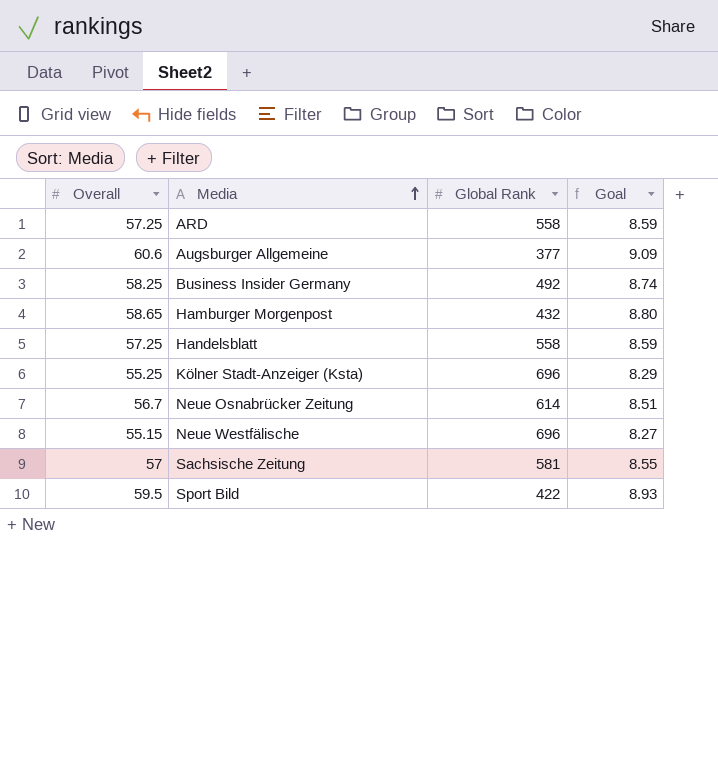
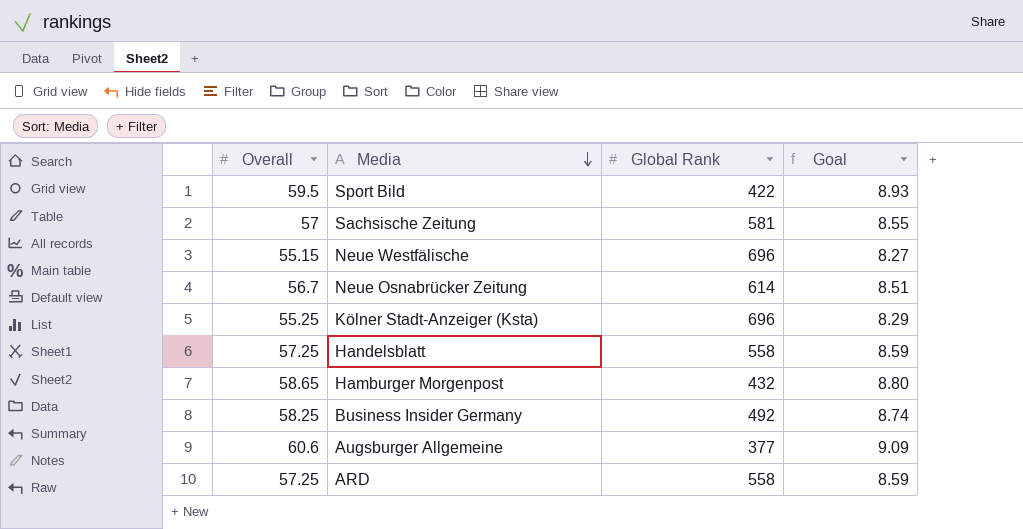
row order: Media ascending -> Media descending

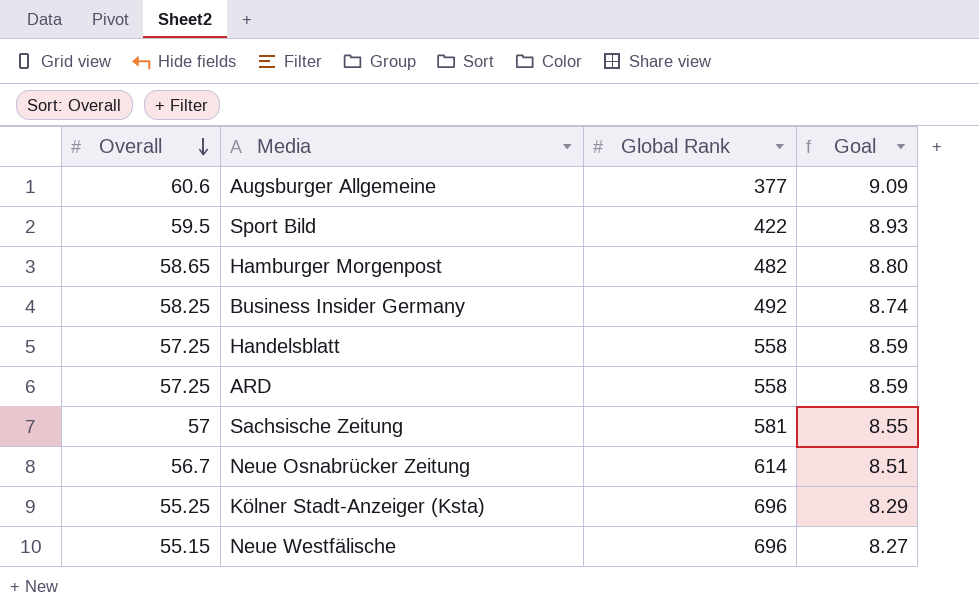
row order: Media descending -> Overall descending
Hamburger Morgenpost | Global Rank: 432 -> 482

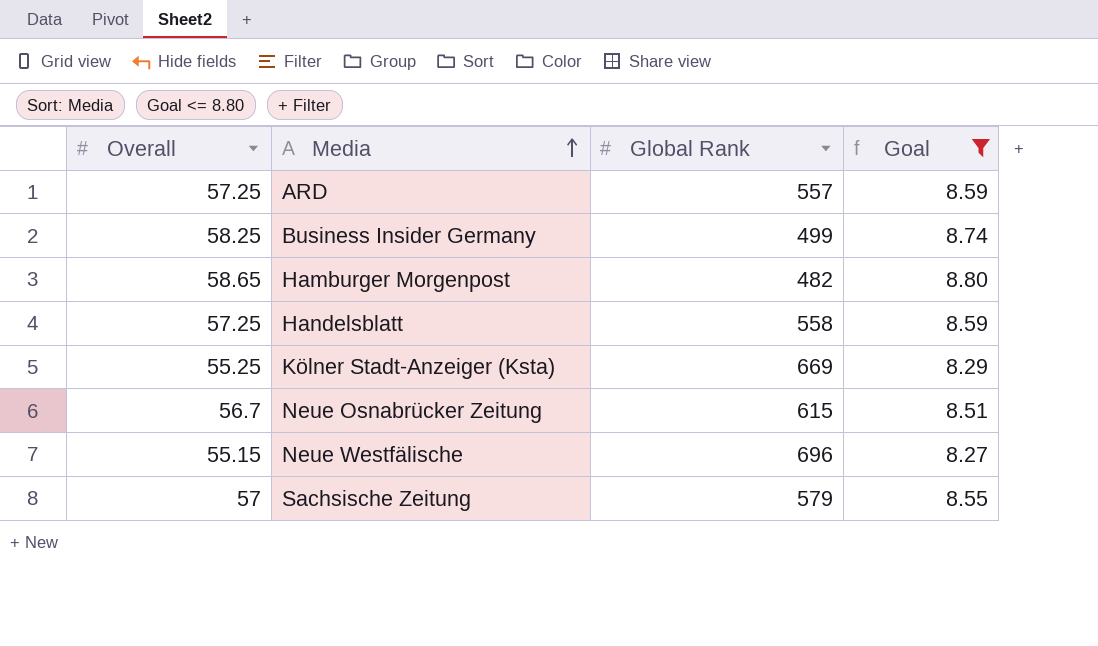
filter: none -> Goal <= 8.80
row order: Overall descending -> Media ascending
ARD | Global Rank: 558 -> 557
Business Insider Germany | Global Rank: 492 -> 499
Kölner Stadt-Anzeiger (Ksta) | Global Rank: 696 -> 669
Neue Osnabrücker Zeitung | Global Rank: 614 -> 615
Sachsische Zeitung | Global Rank: 581 -> 579

